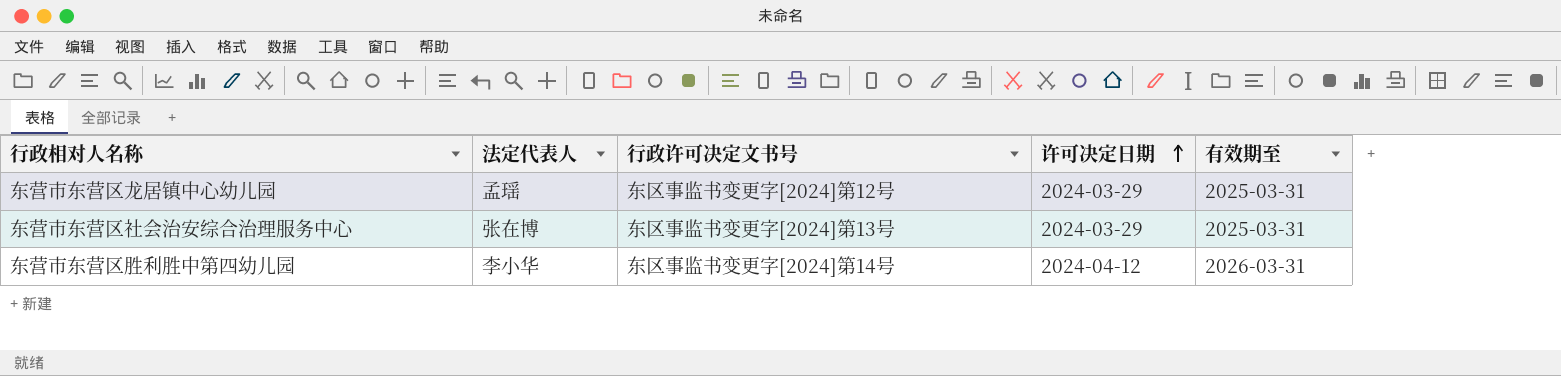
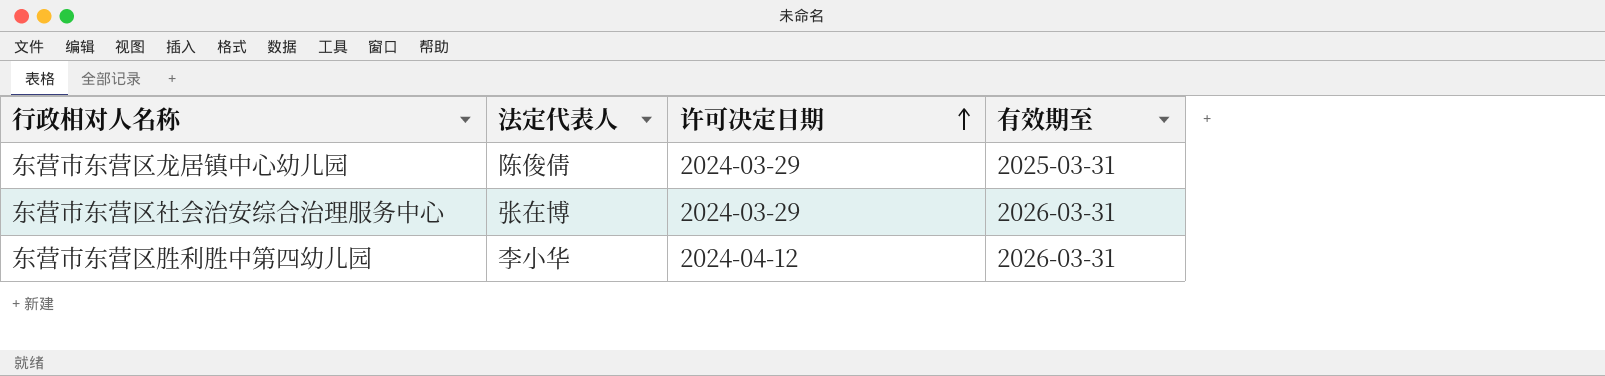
column 行政许可决定文书号 | position: 3 -> none
东营市东营区龙居镇中心幼儿园 | 法定代表人: 孟瑶 -> 陈俊倩
东营市东营区社会治安综合治理服务中心 | 有效期至: 2025-03-31 -> 2026-03-31

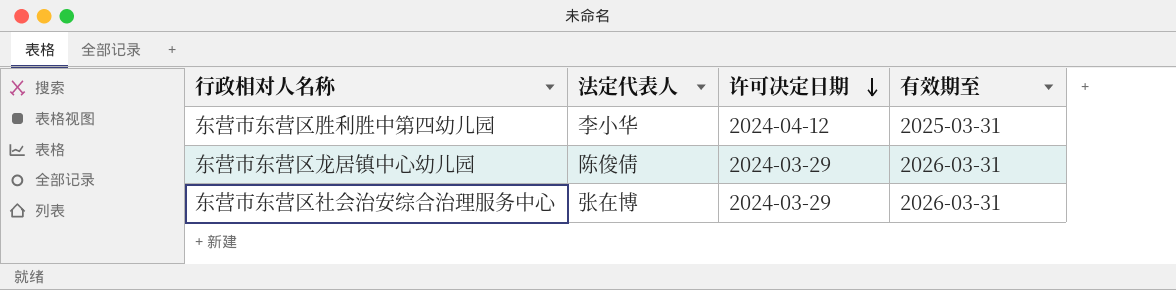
row order: 许可决定日期 ascending -> 许可决定日期 descending
东营市东营区胜利胜中第四幼儿园 | 有效期至: 2026-03-31 -> 2025-03-31
东营市东营区龙居镇中心幼儿园 | 有效期至: 2025-03-31 -> 2026-03-31

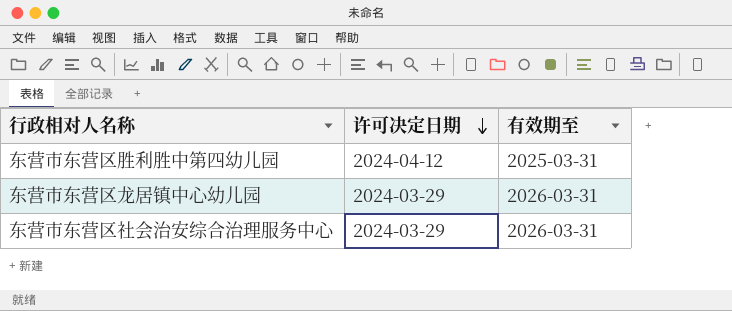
column 法定代表人 | position: 2 -> none

